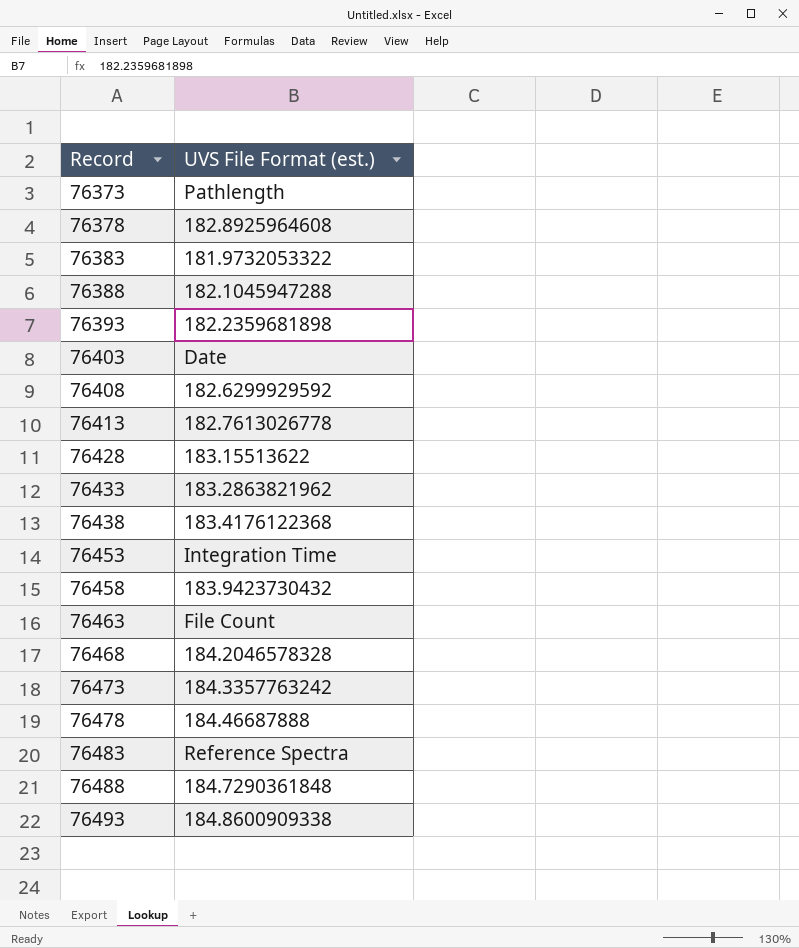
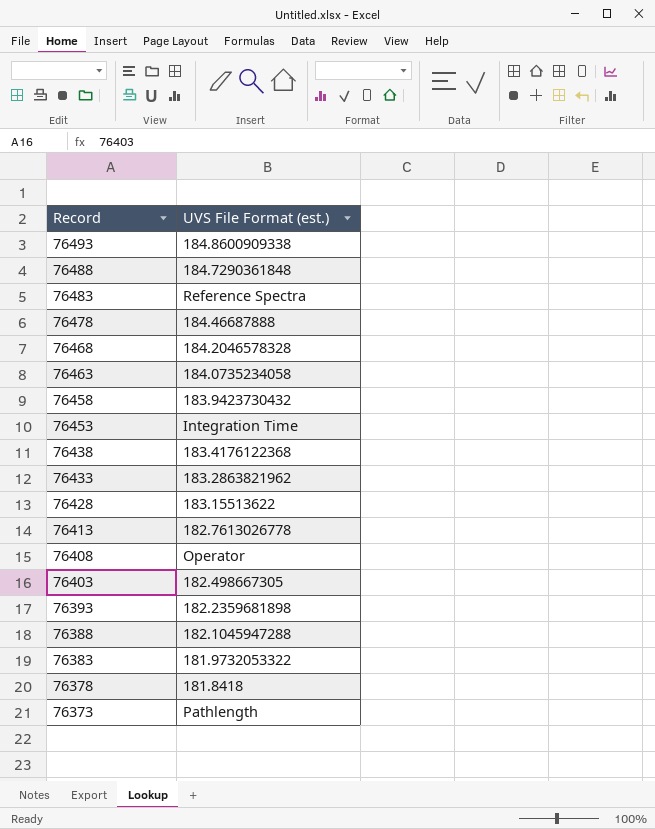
row order: Record ascending -> Record descending
row 76473: 184.3357763242 -> none
76463 | UVS File Format (est.): File Count -> 184.0735234058
76408 | UVS File Format (est.): 182.6299929592 -> Operator
76403 | UVS File Format (est.): Date -> 182.498667305
76378 | UVS File Format (est.): 182.8925964608 -> 181.8418

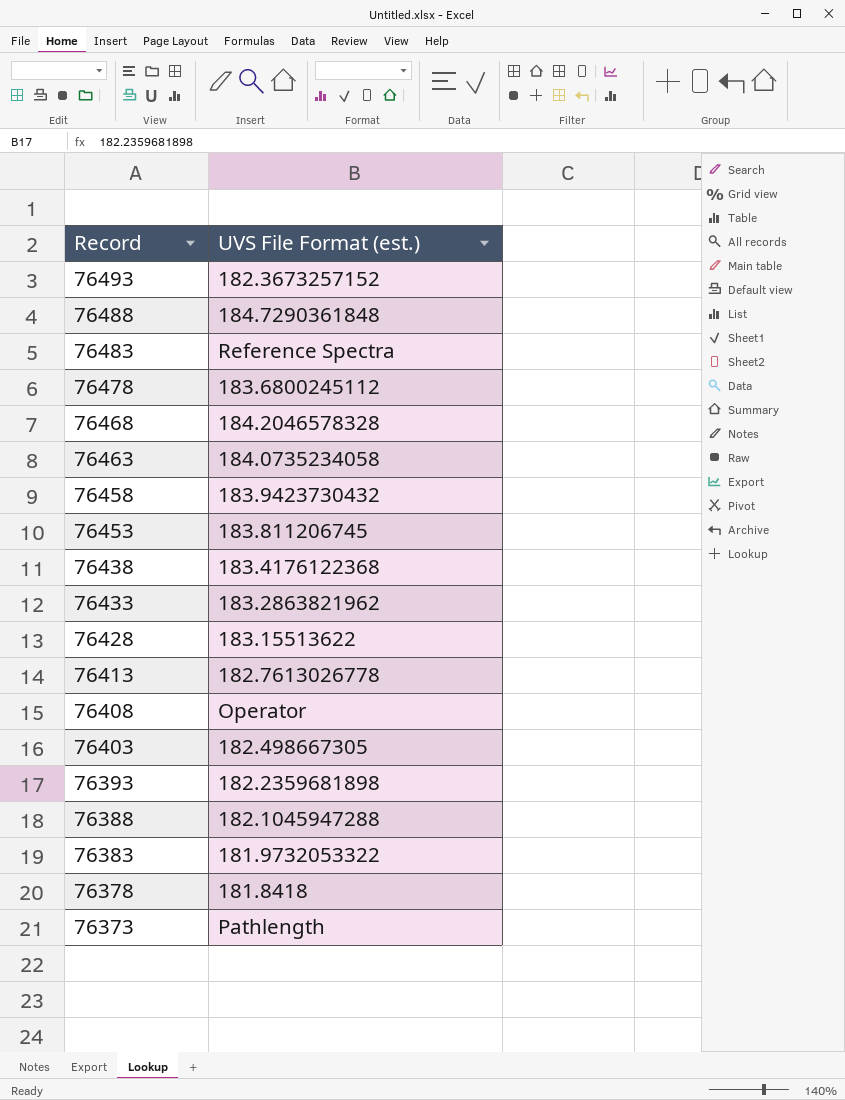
76493 | UVS File Format (est.): 184.8600909338 -> 182.3673257152
76478 | UVS File Format (est.): 184.46687888 -> 183.6800245112
76453 | UVS File Format (est.): Integration Time -> 183.811206745

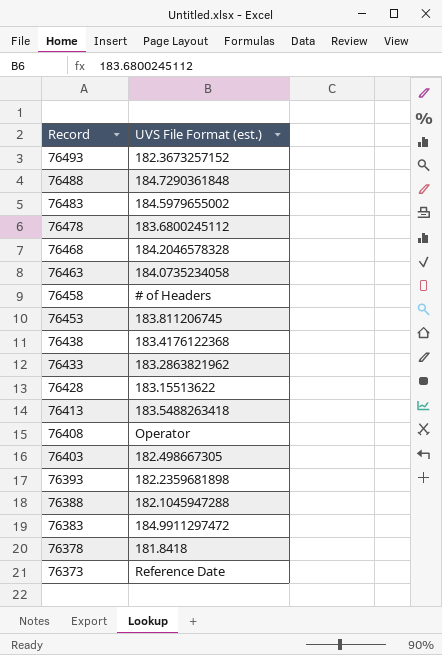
76483 | UVS File Format (est.): Reference Spectra -> 184.5979655002
76458 | UVS File Format (est.): 183.9423730432 -> # of Headers
76413 | UVS File Format (est.): 182.7613026778 -> 183.5488263418
76383 | UVS File Format (est.): 181.9732053322 -> 184.9911297472
76373 | UVS File Format (est.): Pathlength -> Reference Date

